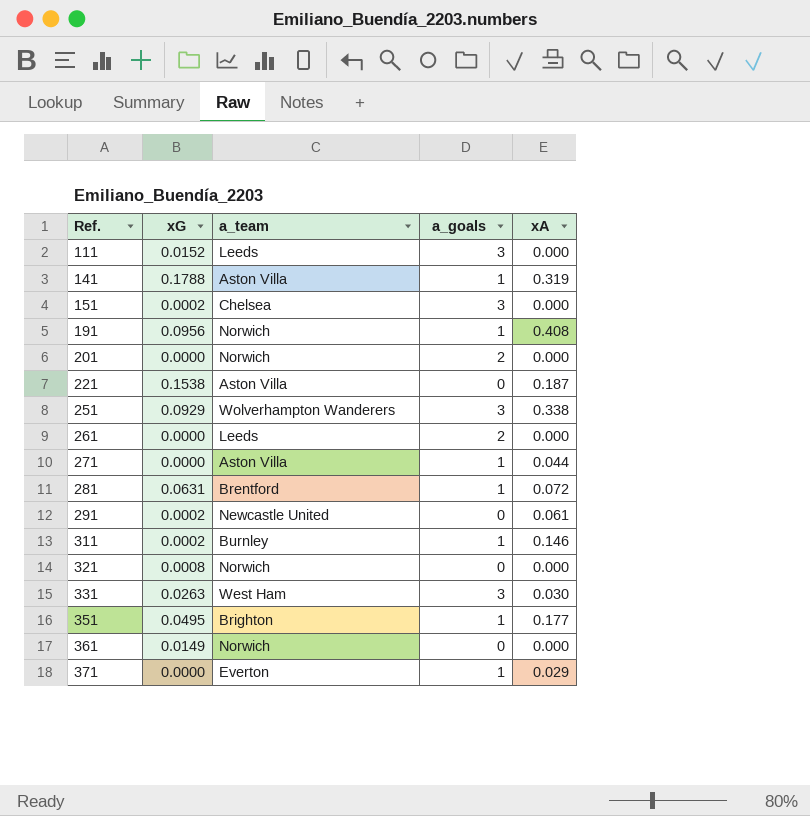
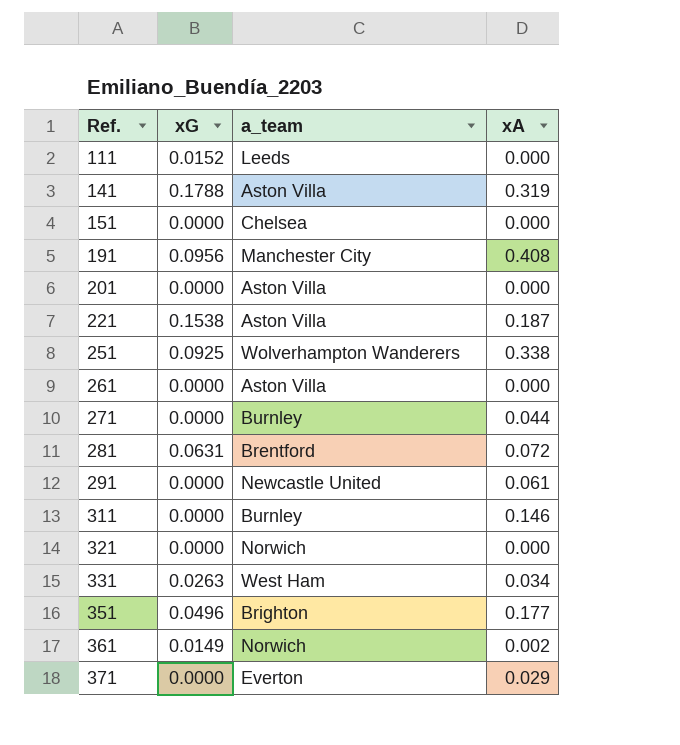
column a_goals | position: 4 -> none
151 | xG: 0.0002 -> 0.0000
191 | a_team: Norwich -> Manchester City
201 | a_team: Norwich -> Aston Villa
251 | xG: 0.0929 -> 0.0925
261 | a_team: Leeds -> Aston Villa
271 | a_team: Aston Villa -> Burnley
291 | xG: 0.0002 -> 0.0000
311 | xG: 0.0002 -> 0.0000
321 | xG: 0.0008 -> 0.0000
331 | xA: 0.030 -> 0.034
351 | xG: 0.0495 -> 0.0496
361 | xA: 0.000 -> 0.002

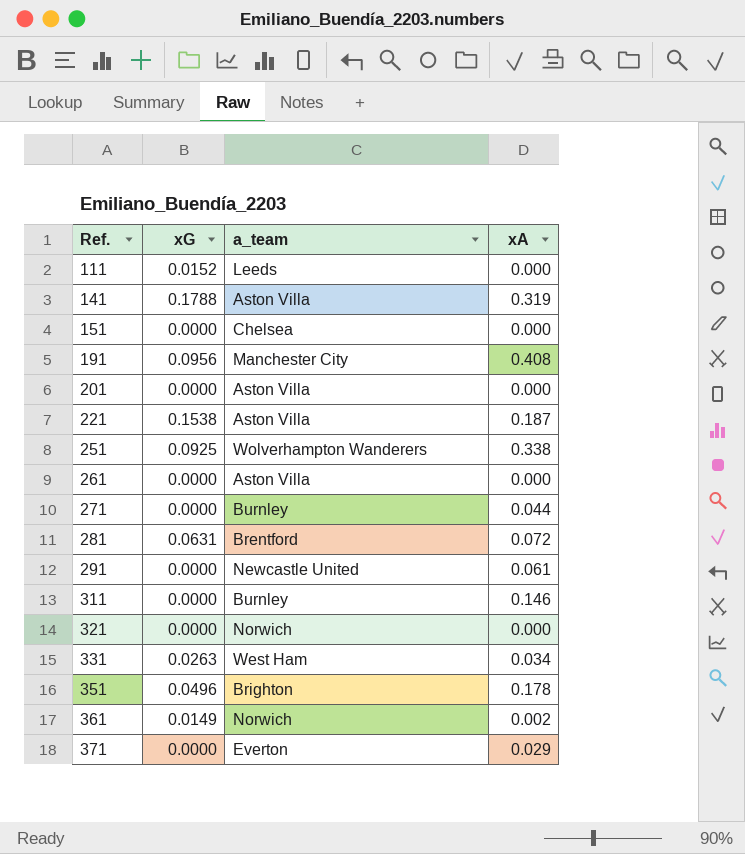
351 | xA: 0.177 -> 0.178

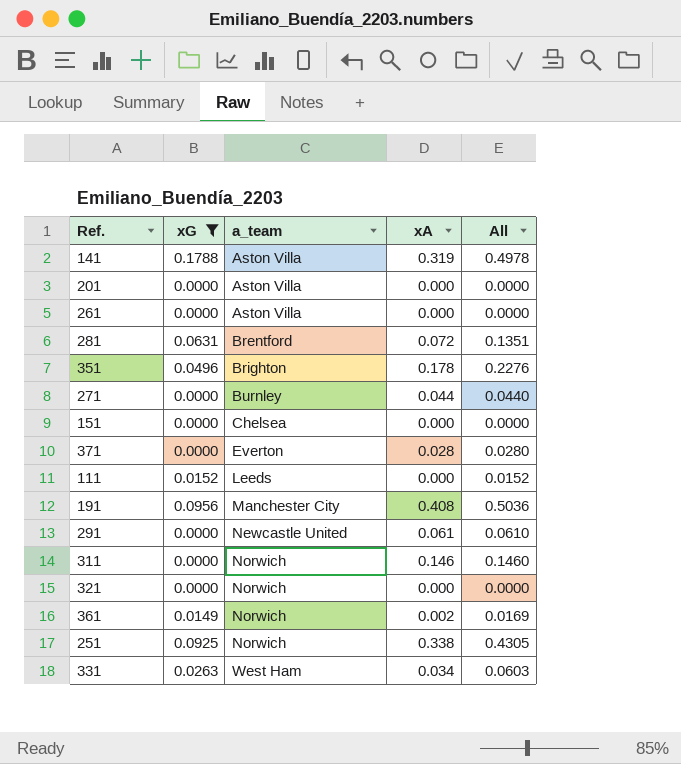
filter: none -> xG != 0.1538
row order: Ref. ascending -> a_team ascending
column All | formula: none -> [xG] + [xA]
371 | xA: 0.029 -> 0.028
311 | a_team: Burnley -> Norwich
251 | a_team: Wolverhampton Wanderers -> Norwich

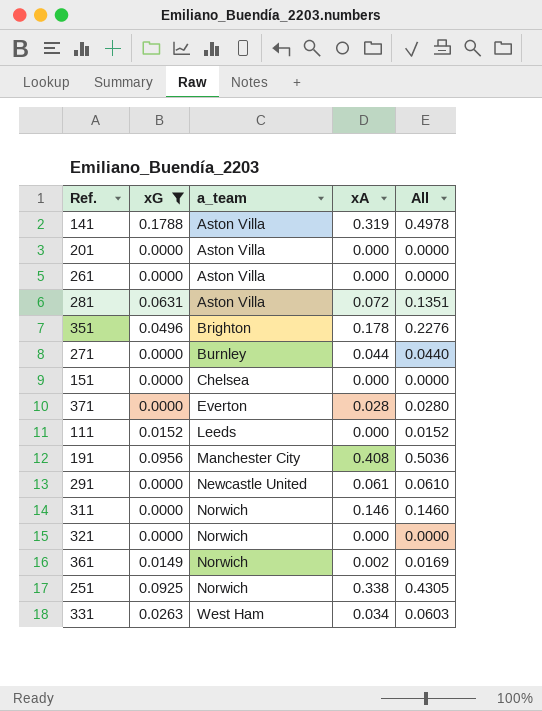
281 | a_team: Brentford -> Aston Villa

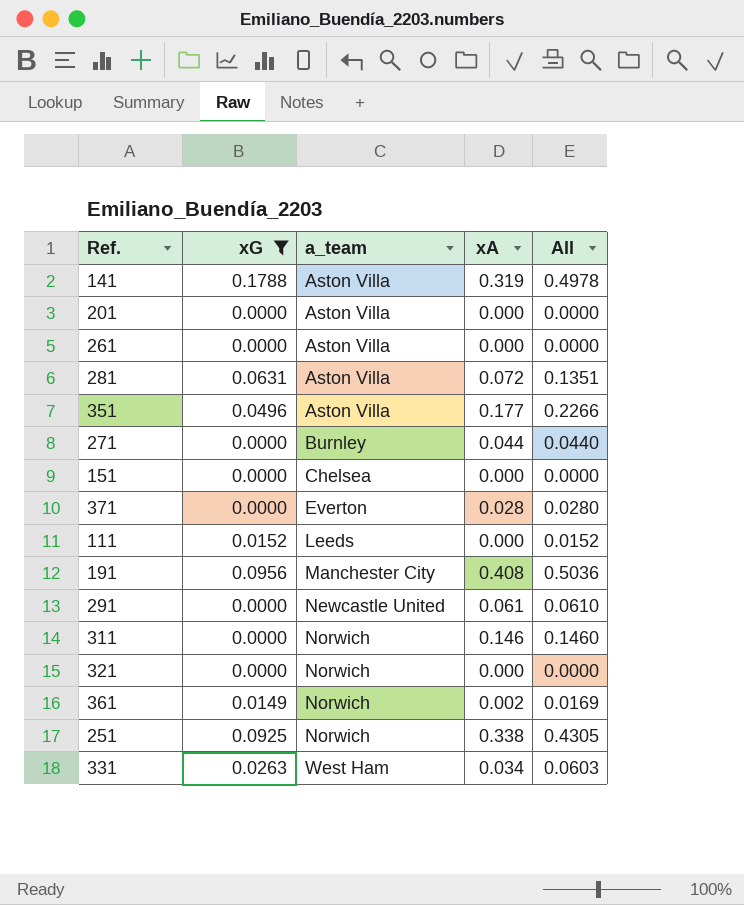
351 | a_team: Brighton -> Aston Villa
351 | xA: 0.178 -> 0.177
351 | All: 0.2276 -> 0.2266

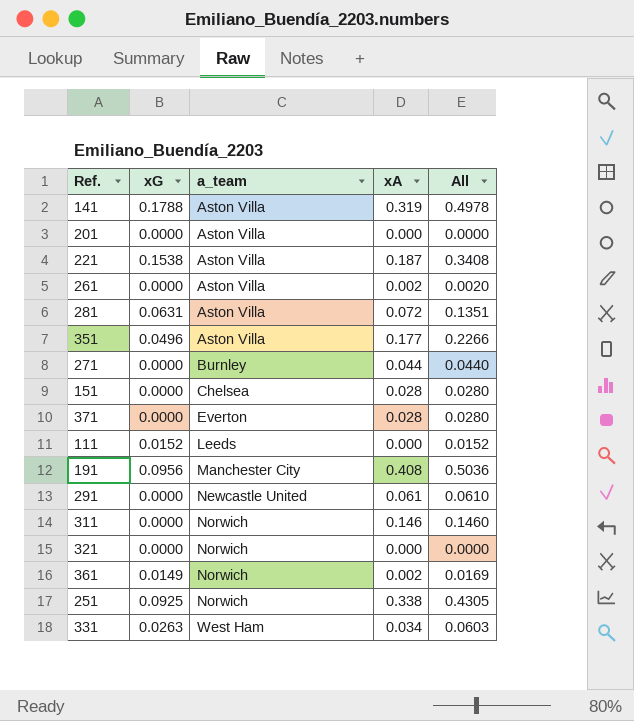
filter: xG != 0.1538 -> none
261 | xA: 0.000 -> 0.002
261 | All: 0.0000 -> 0.0020
151 | xA: 0.000 -> 0.028
151 | All: 0.0000 -> 0.0280

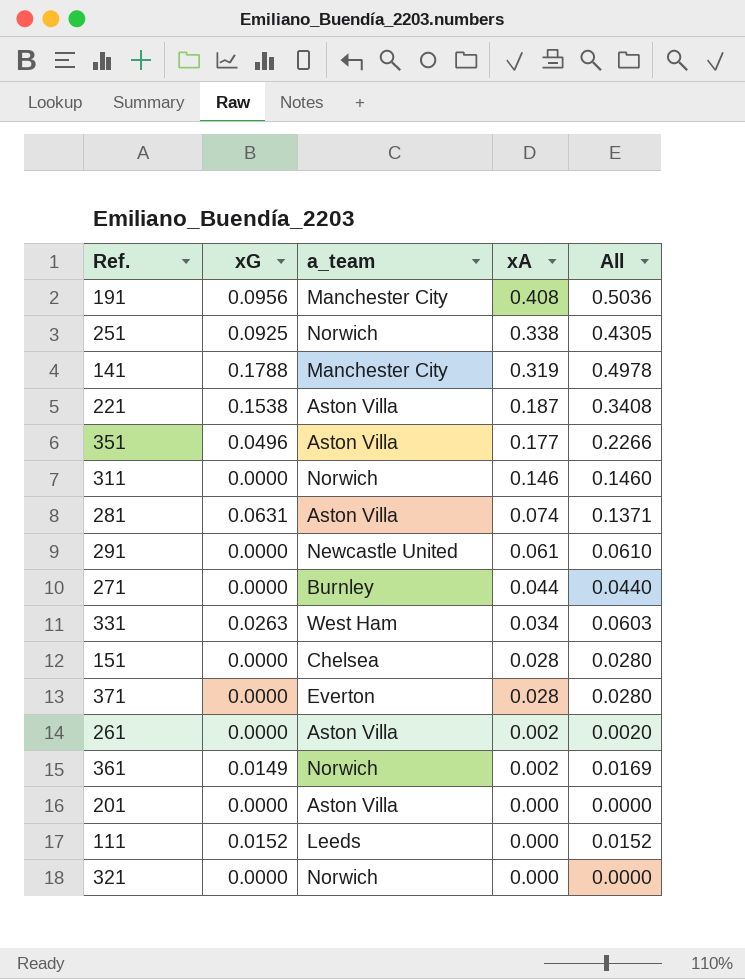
row order: a_team ascending -> xA descending
141 | a_team: Aston Villa -> Manchester City
281 | xA: 0.072 -> 0.074
281 | All: 0.1351 -> 0.1371

